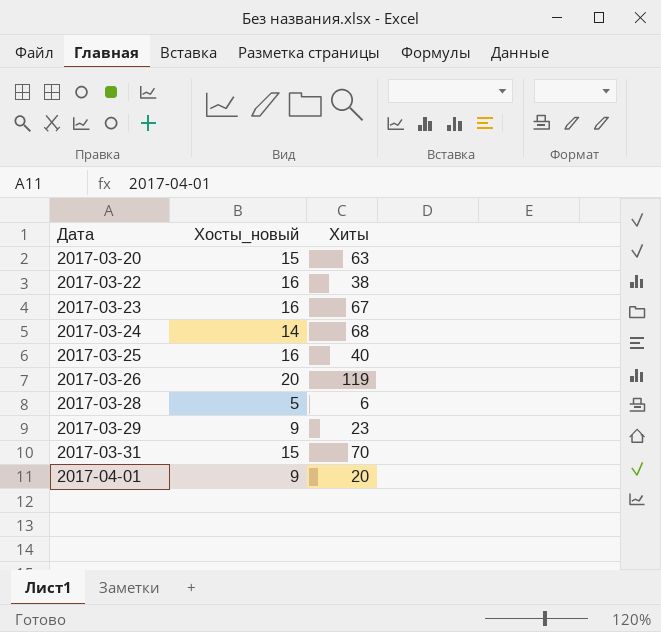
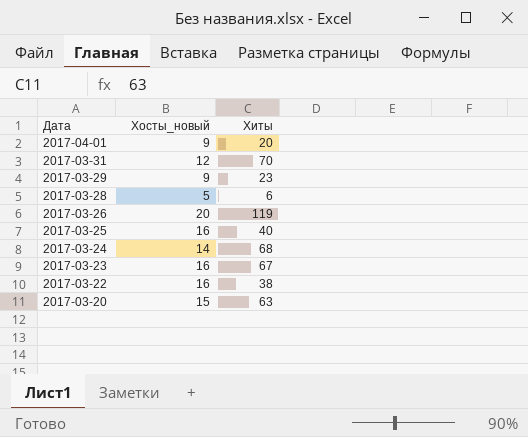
row order: Дата ascending -> Дата descending
2017-03-31 | Хосты_новый: 15 -> 12

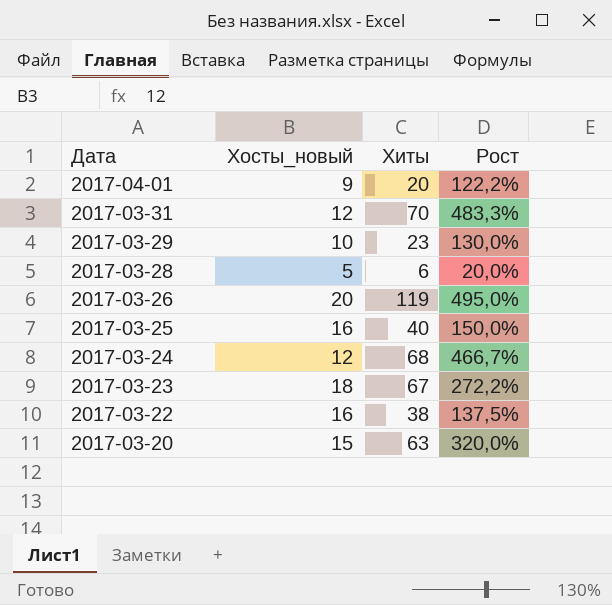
column Рост | formula: none -> ([Хиты] - [Хосты_новый]) / [Хосты_новый]
2017-03-29 | Хосты_новый: 9 -> 10
2017-03-24 | Хосты_новый: 14 -> 12
2017-03-23 | Хосты_новый: 16 -> 18

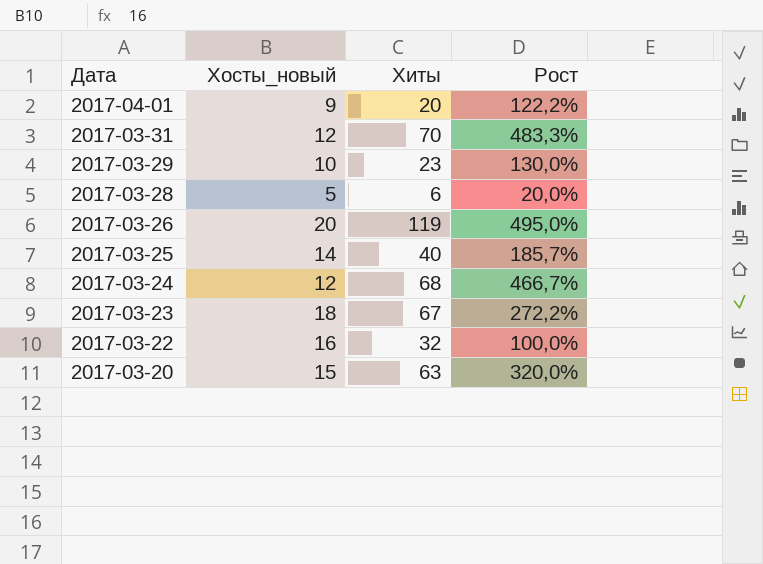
2017-03-25 | Хосты_новый: 16 -> 14
2017-03-25 | Рост: 150,0% -> 185,7%
2017-03-22 | Хиты: 38 -> 32
2017-03-22 | Рост: 137,5% -> 100,0%

